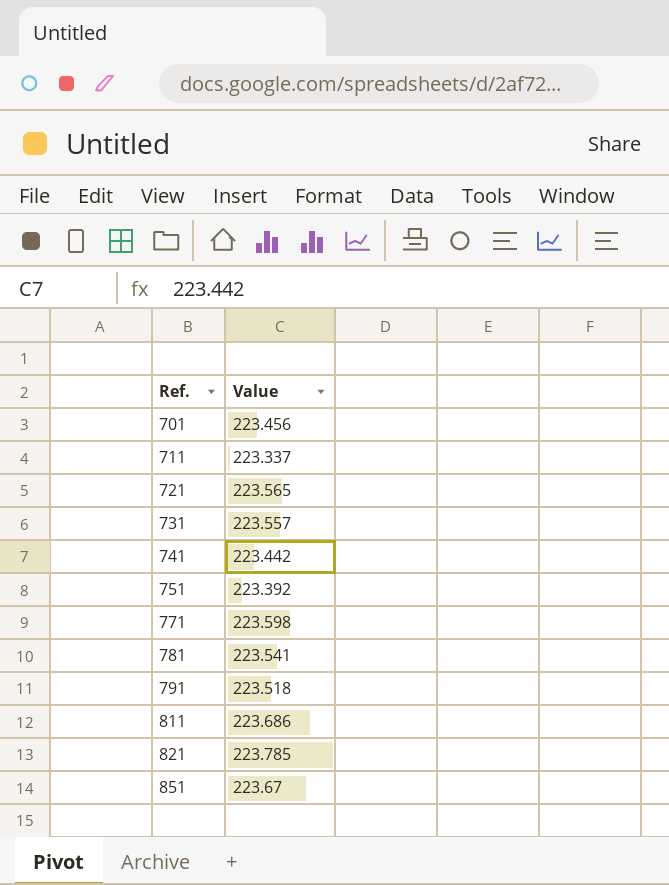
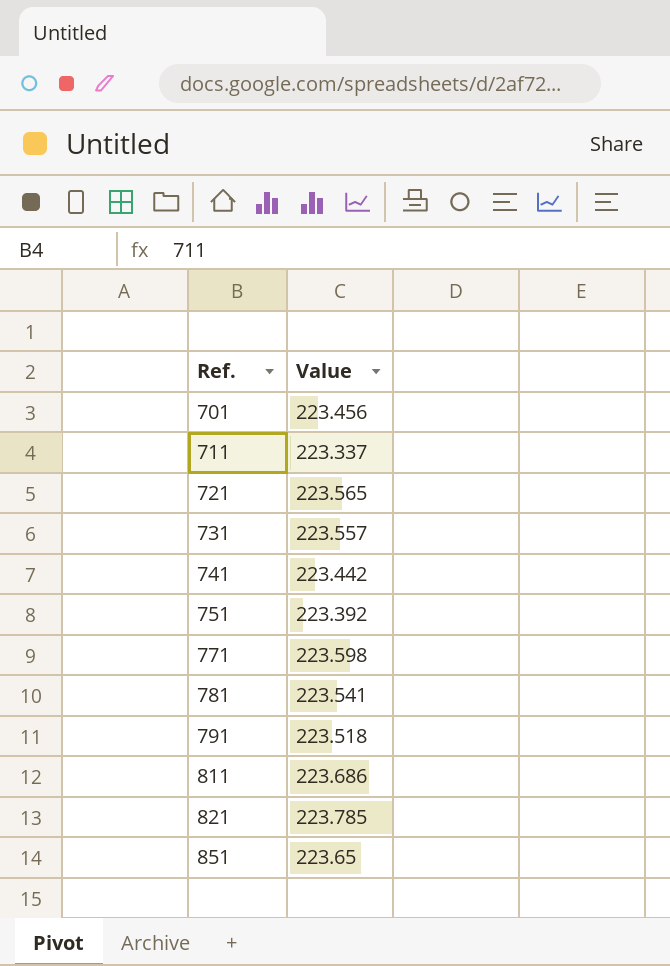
851 | Value: 223.67 -> 223.65

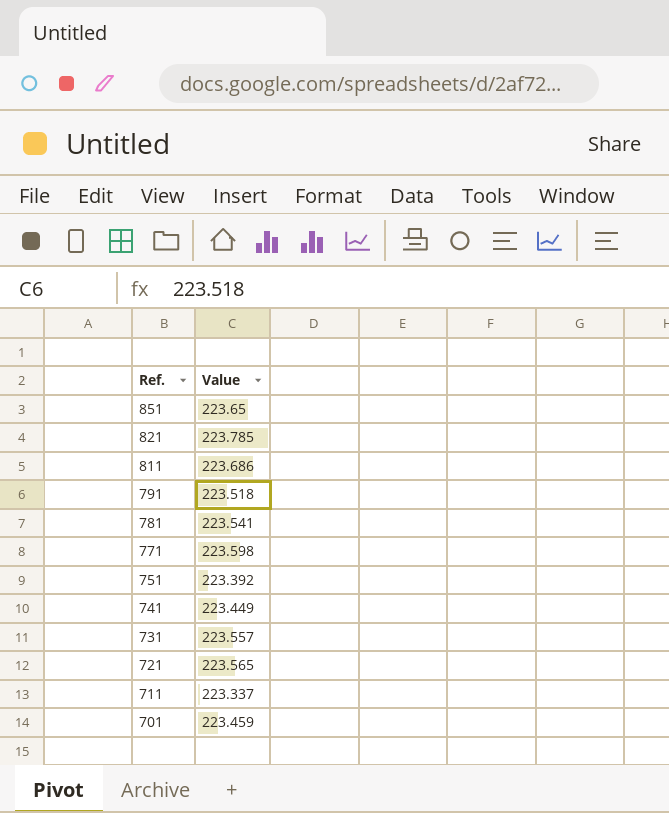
row order: Ref. ascending -> Ref. descending
741 | Value: 223.442 -> 223.449
701 | Value: 223.456 -> 223.459

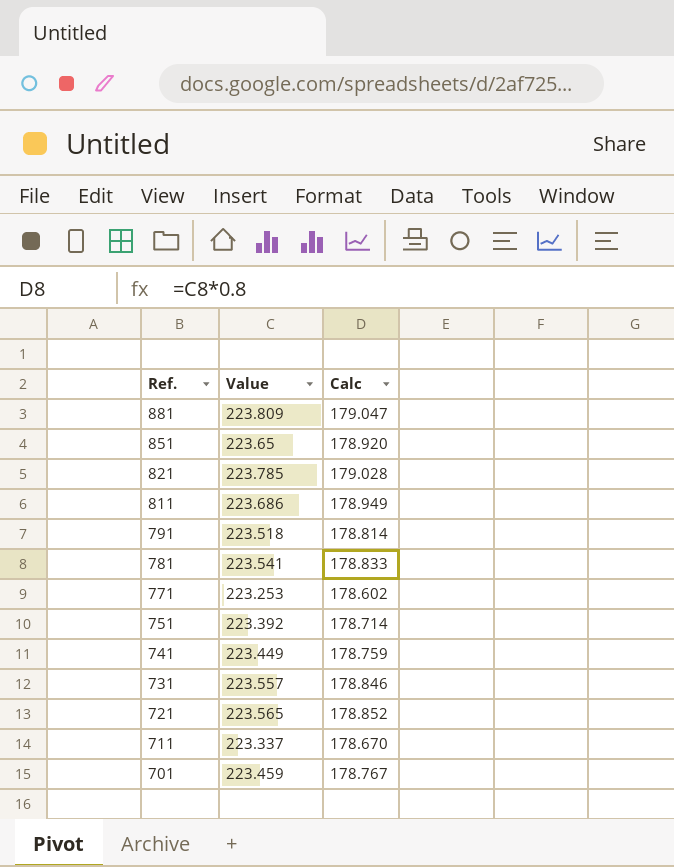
column Calc | formula: none -> [Value] * 0.8
row 881: none -> 223.809 | 179.047
771 | Value: 223.598 -> 223.253

